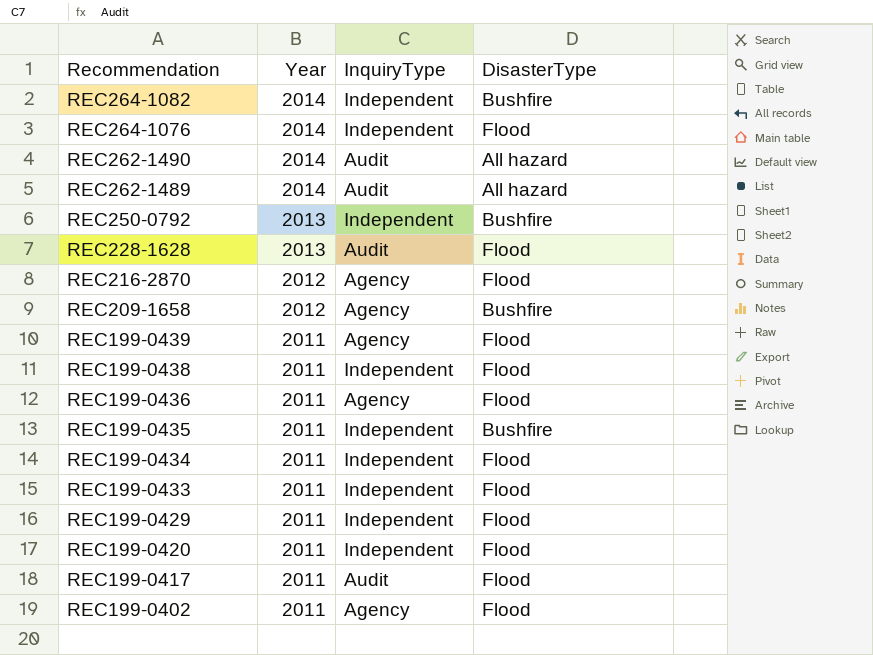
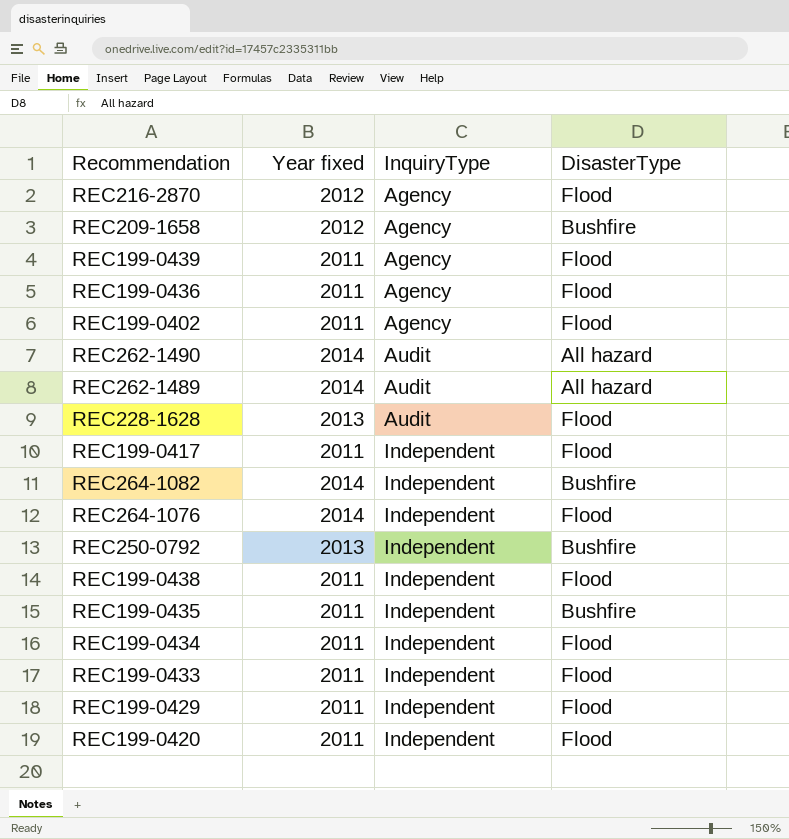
row order: Recommendation descending -> InquiryType ascending
column name: Year -> Year fixed
REC199-0417 | InquiryType: Audit -> Independent

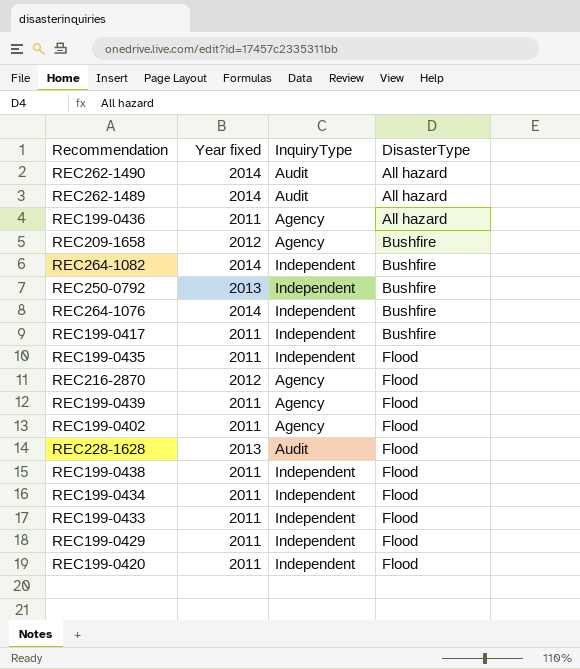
row order: InquiryType ascending -> DisasterType ascending
REC199-0436 | DisasterType: Flood -> All hazard
REC264-1076 | DisasterType: Flood -> Bushfire
REC199-0417 | DisasterType: Flood -> Bushfire
REC199-0435 | DisasterType: Bushfire -> Flood

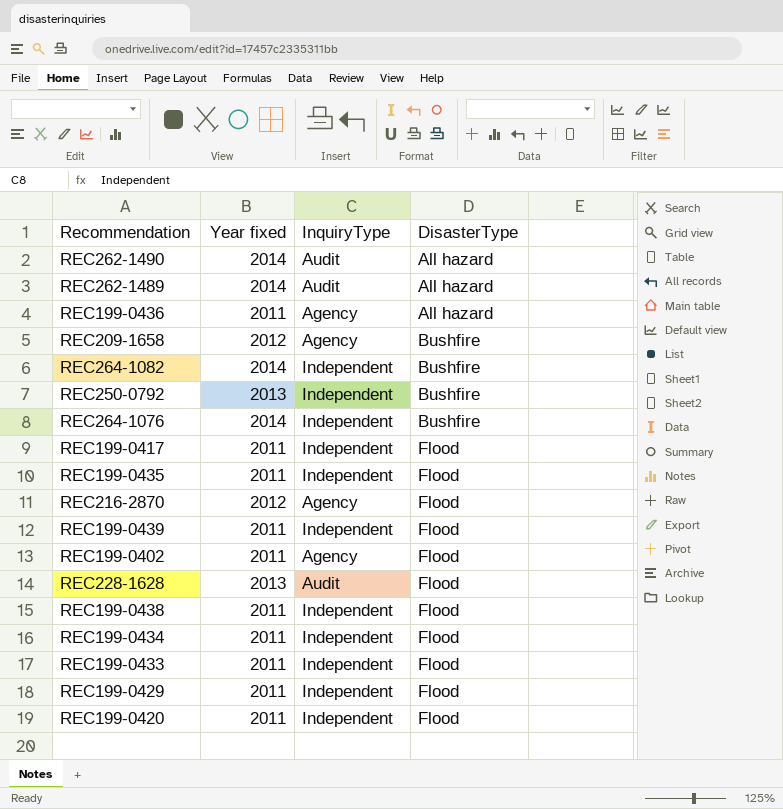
REC199-0417 | DisasterType: Bushfire -> Flood
REC199-0439 | InquiryType: Agency -> Independent

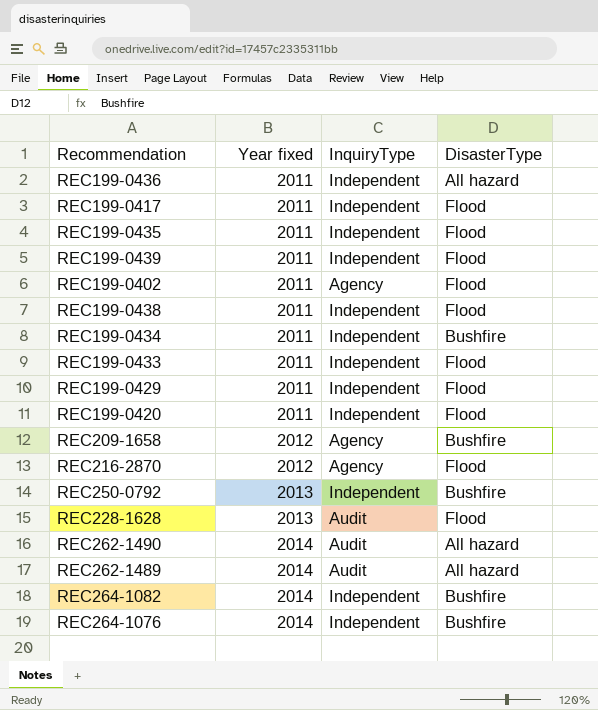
row order: DisasterType ascending -> Year fixed ascending
REC199-0436 | InquiryType: Agency -> Independent
REC199-0434 | DisasterType: Flood -> Bushfire

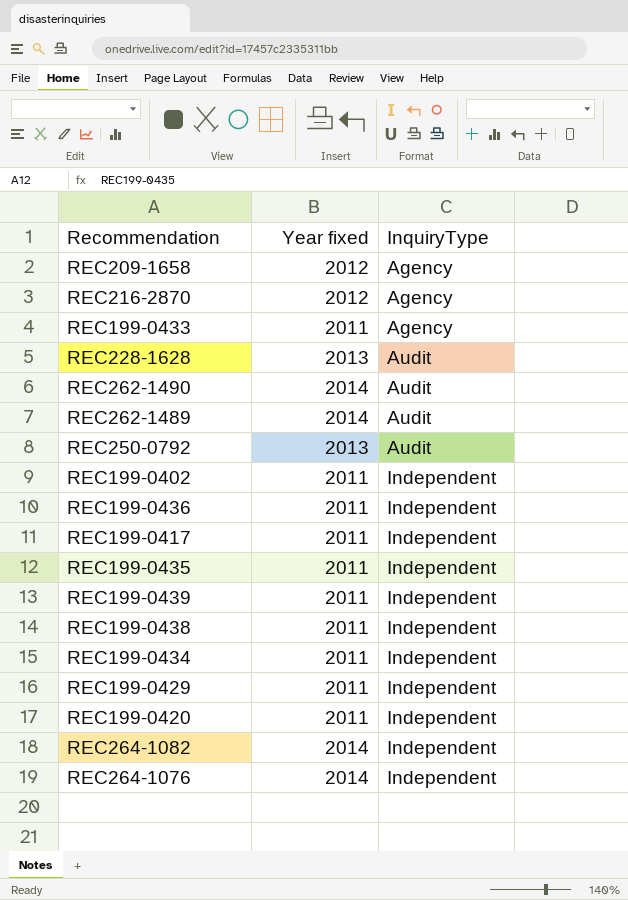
row order: Year fixed ascending -> InquiryType ascending
column DisasterType | position: 4 -> none
REC199-0433 | InquiryType: Independent -> Agency
REC250-0792 | InquiryType: Independent -> Audit
REC199-0402 | InquiryType: Agency -> Independent

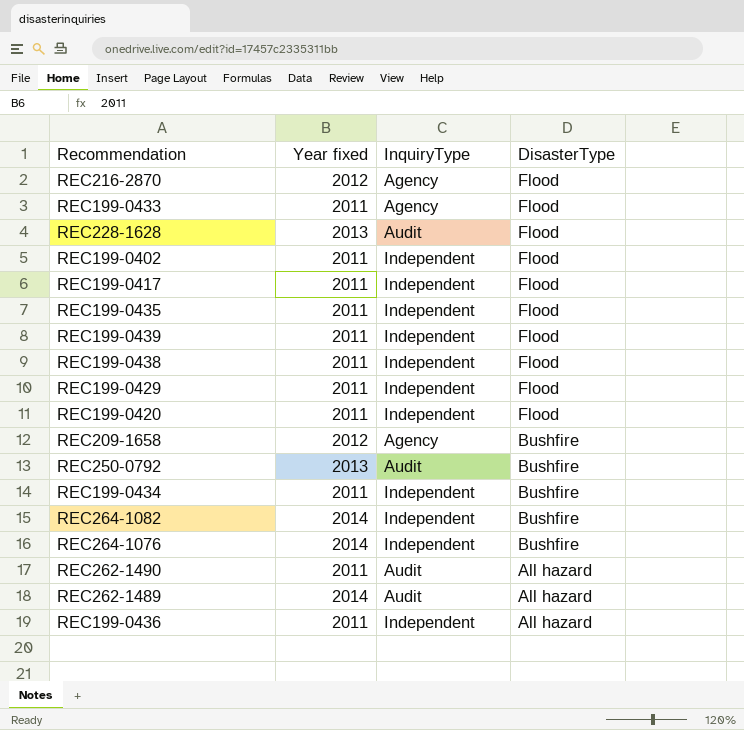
row order: InquiryType ascending -> DisasterType descending
column DisasterType | position: none -> 4
REC262-1490 | Year fixed: 2014 -> 2011

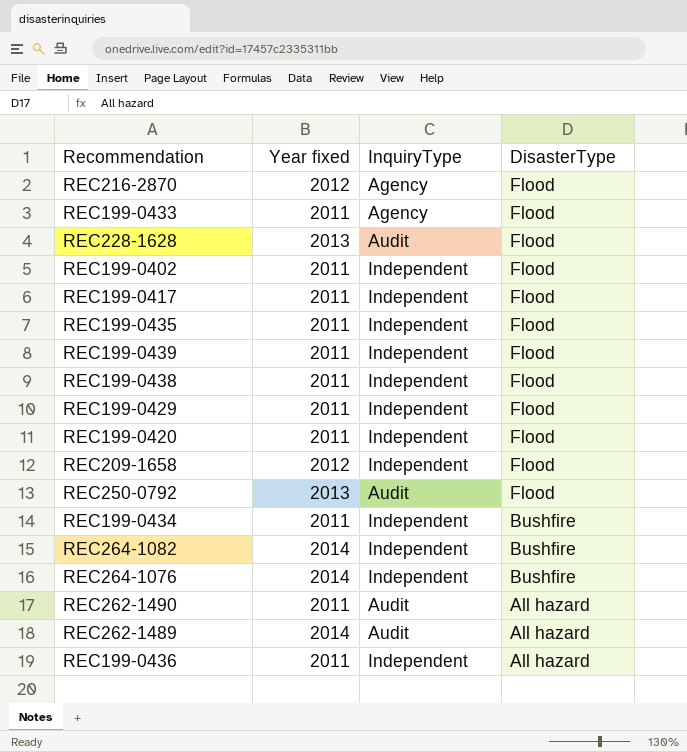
REC209-1658 | InquiryType: Agency -> Independent
REC209-1658 | DisasterType: Bushfire -> Flood
REC250-0792 | DisasterType: Bushfire -> Flood

